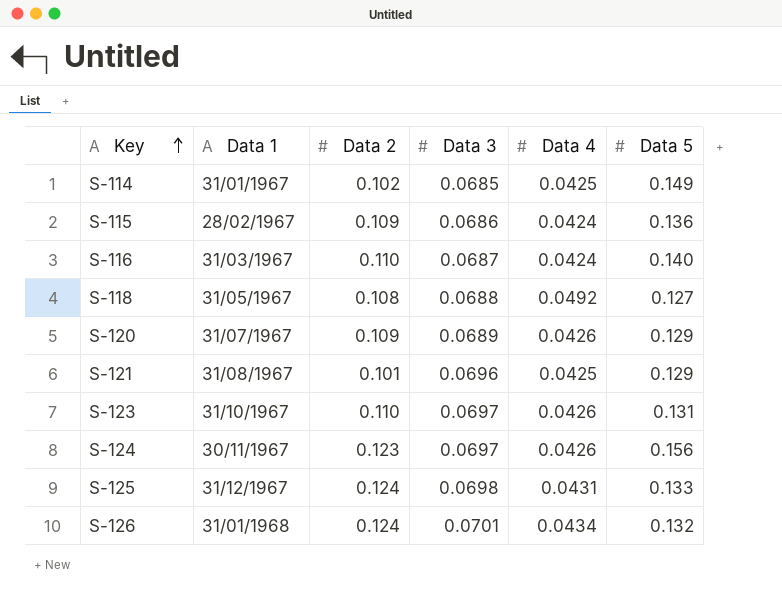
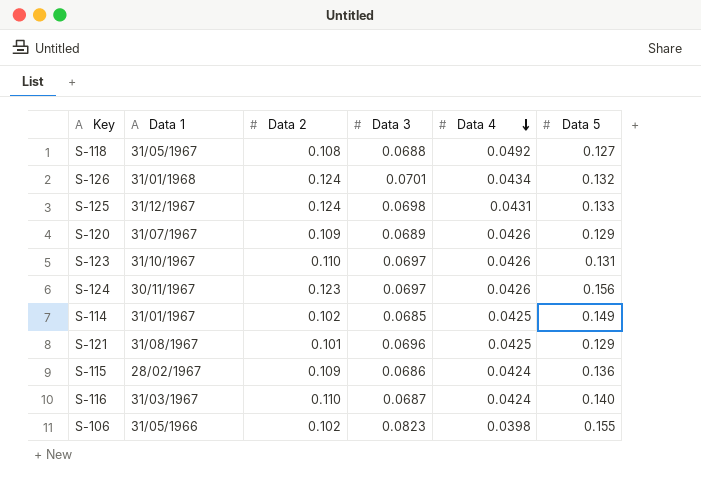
row order: Key ascending -> Data 4 descending
row S-106: none -> 31/05/1966 | 0.102 | 0.0823 | 0.0398 | 0.155

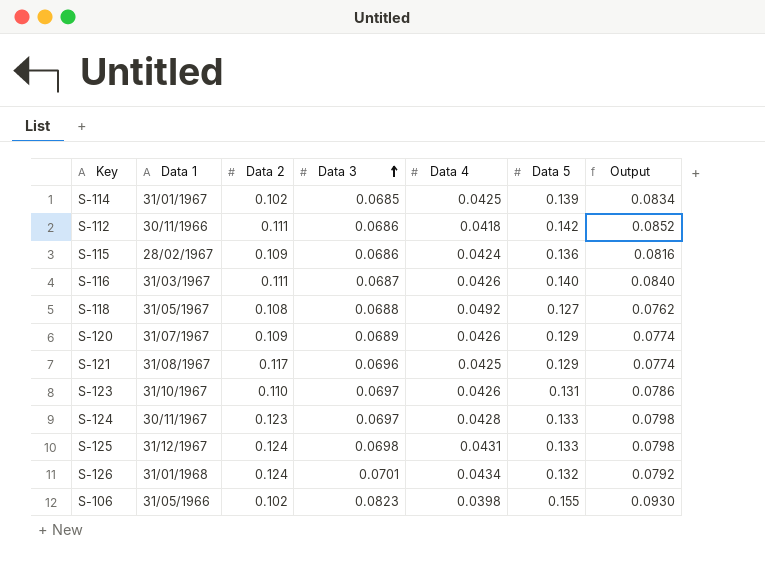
row order: Data 4 descending -> Data 3 ascending
column Output | formula: none -> [Data 5] * 0.6
S-114 | Data 5: 0.149 -> 0.139
row S-112: none -> 30/11/1966 | 0.111 | 0.0686 | 0.0418 | 0.142 | 0.0852
S-116 | Data 2: 0.110 -> 0.111
S-116 | Data 4: 0.0424 -> 0.0426
S-121 | Data 2: 0.101 -> 0.117
S-124 | Data 4: 0.0426 -> 0.0428
S-124 | Data 5: 0.156 -> 0.133

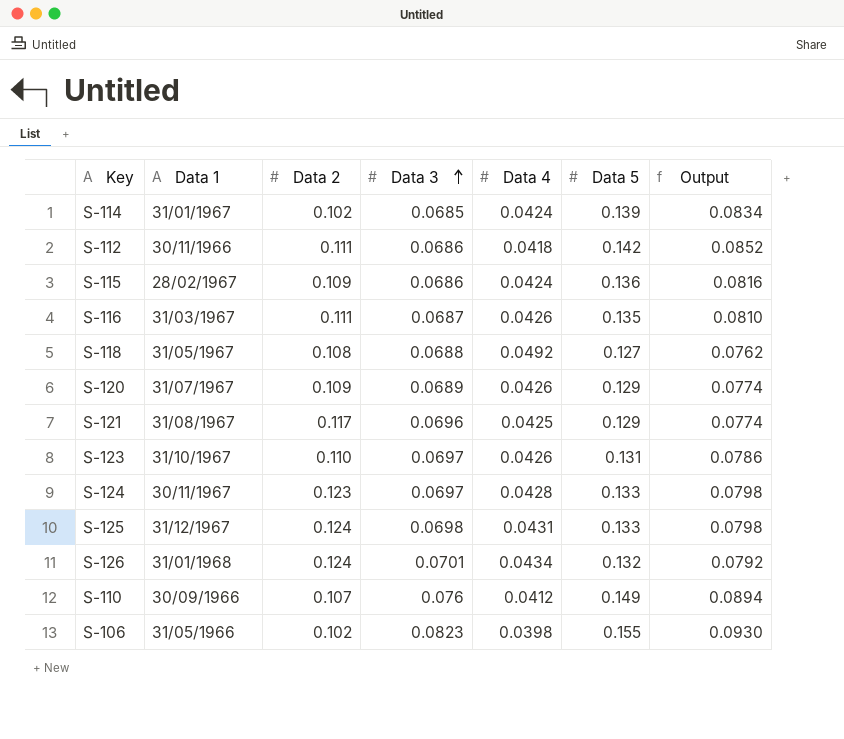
S-114 | Data 4: 0.0425 -> 0.0424
S-116 | Data 5: 0.140 -> 0.135
S-116 | Output: 0.0840 -> 0.0810
row S-110: none -> 30/09/1966 | 0.107 | 0.076 | 0.0412 | 0.149 | 0.0894

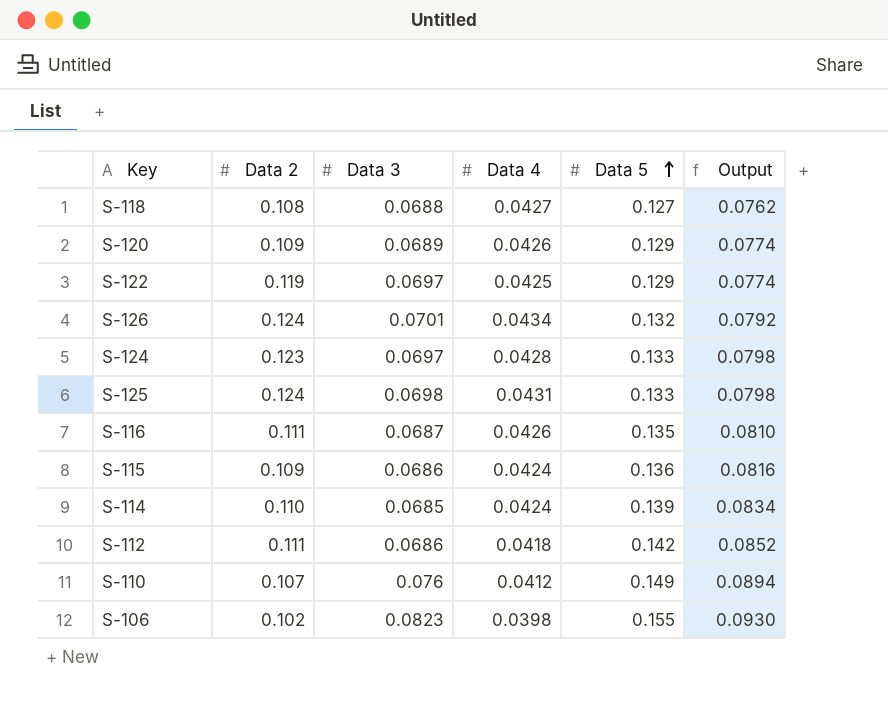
row order: Data 3 ascending -> Data 5 ascending
column Data 1 | position: 2 -> none
row S-121: 31/08/1967 | 0.117 | 0.0696 | 0.0425 | 0.129 | 0.0774 -> none
row S-123: 31/10/1967 | 0.110 | 0.0697 | 0.0426 | 0.131 | 0.0786 -> none
S-118 | Data 4: 0.0492 -> 0.0427
row S-122: none -> 0.119 | 0.0697 | 0.0425 | 0.129 | 0.0774
S-114 | Data 2: 0.102 -> 0.110

